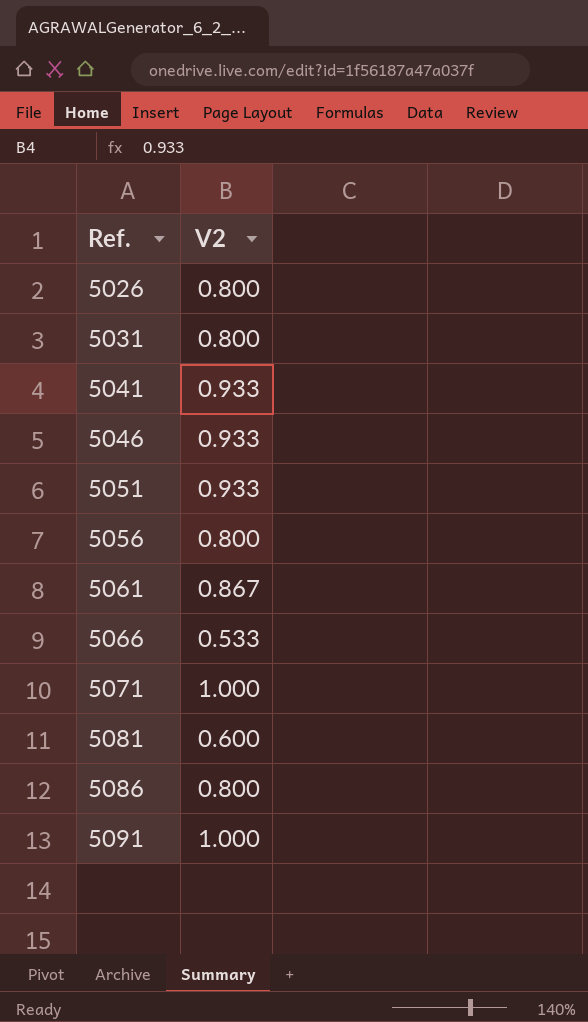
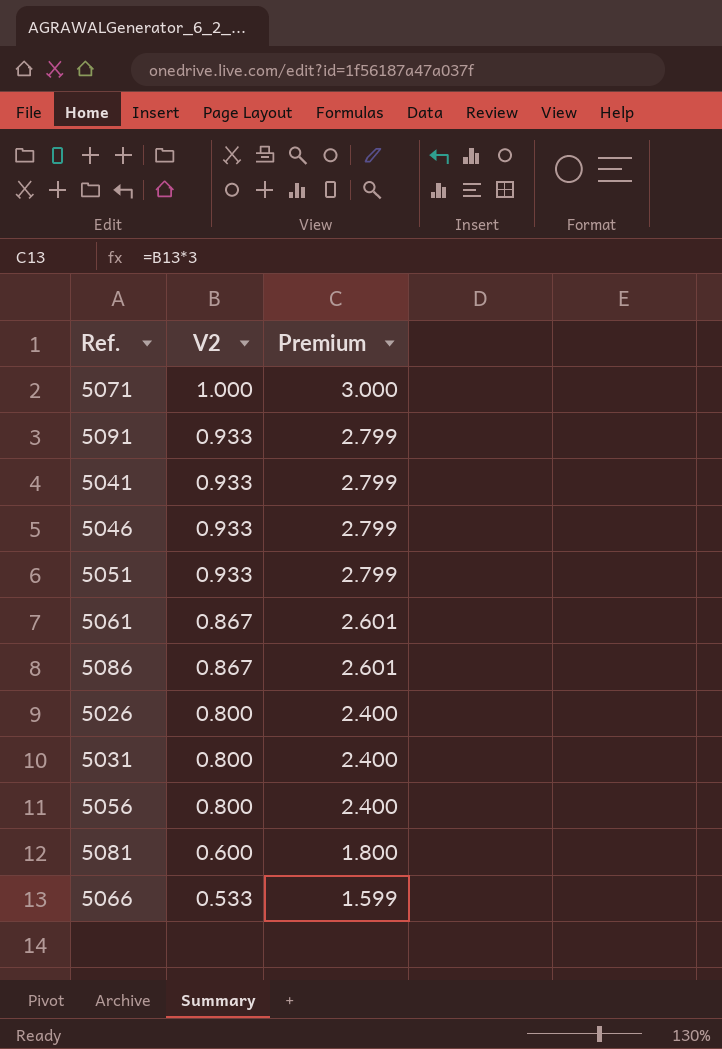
row order: Ref. ascending -> V2 descending
column Premium | formula: none -> [V2] * 3
5091 | V2: 1.000 -> 0.933
5086 | V2: 0.800 -> 0.867

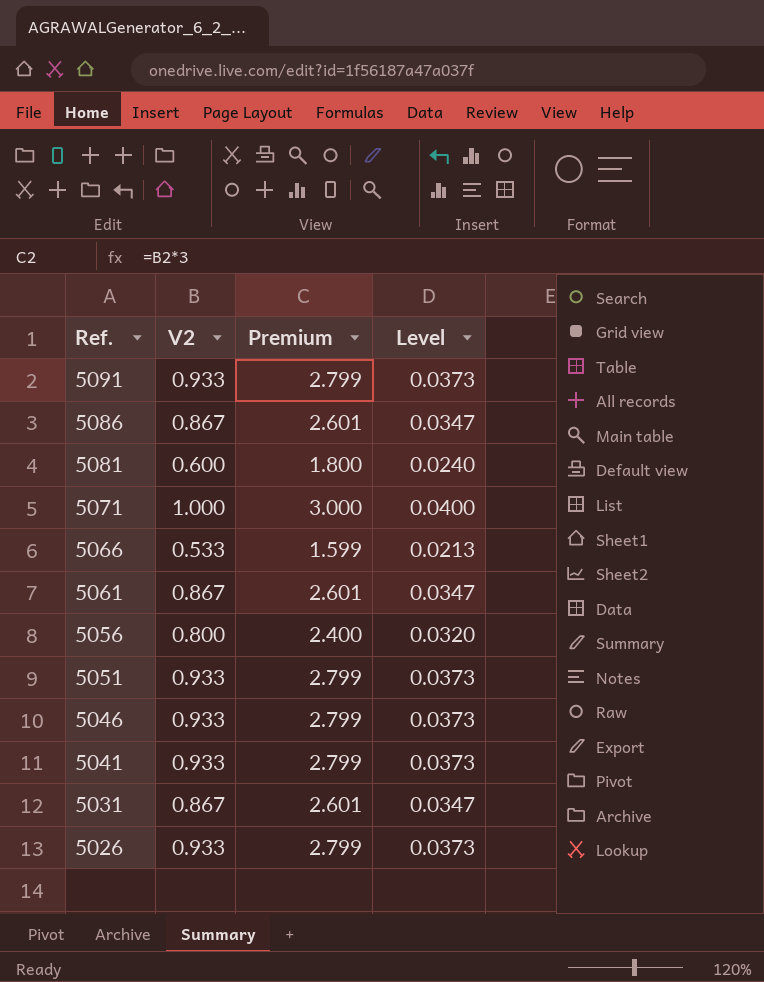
row order: V2 descending -> Ref. descending
column Level | formula: none -> [V2] * 0.04
5031 | V2: 0.800 -> 0.867
5031 | Premium: 2.400 -> 2.601
5026 | V2: 0.800 -> 0.933
5026 | Premium: 2.400 -> 2.799

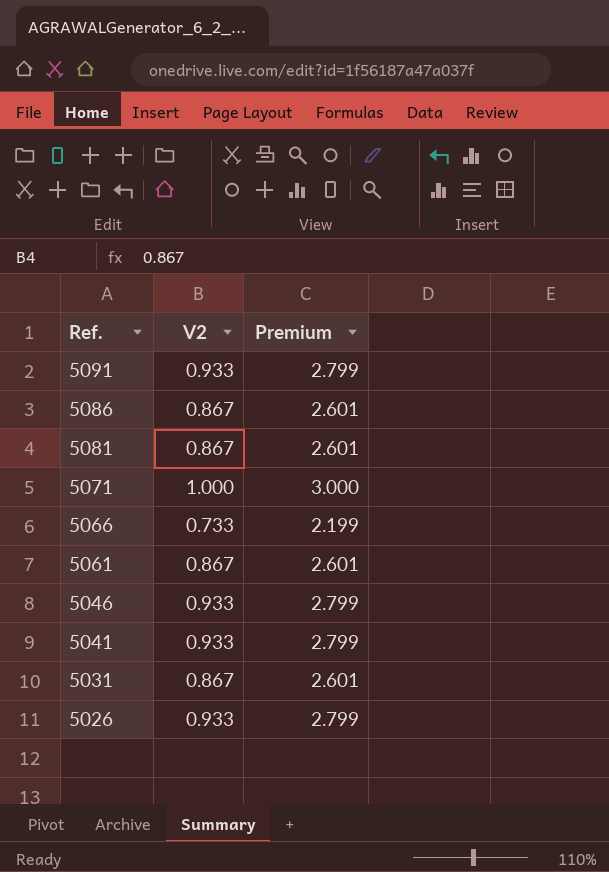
column Level | formula: [V2] * 0.04 -> none
row 5056: 0.800 | 2.400 | 0.0320 -> none
row 5051: 0.933 | 2.799 | 0.0373 -> none
5081 | V2: 0.600 -> 0.867
5081 | Premium: 1.800 -> 2.601
5066 | V2: 0.533 -> 0.733
5066 | Premium: 1.599 -> 2.199

